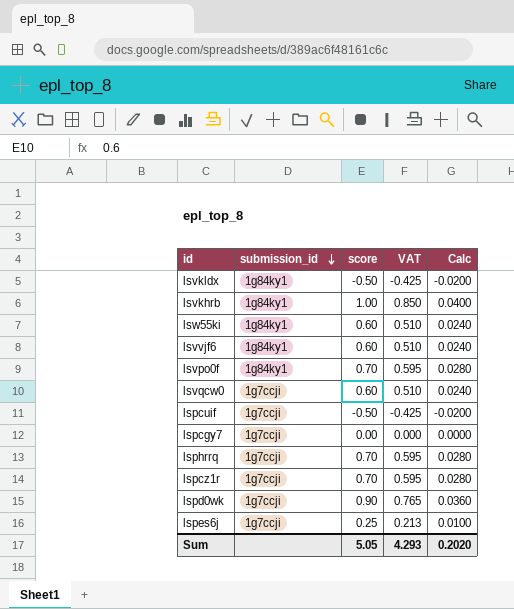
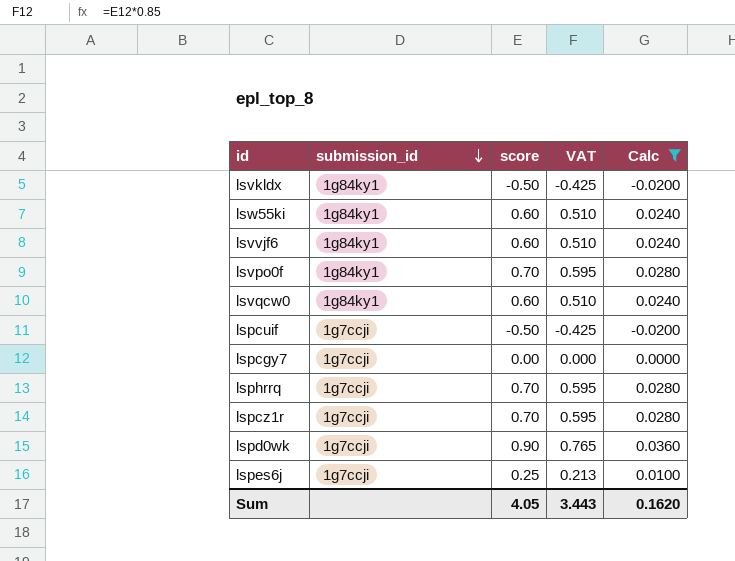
filter: none -> Calc != 0.0400
lsvqcw0 | submission_id: 1g7ccji -> 1g84ky1
Sum | score: 5.05 -> 4.05
Sum | VAT: 4.293 -> 3.443
Sum | Calc: 0.2020 -> 0.1620

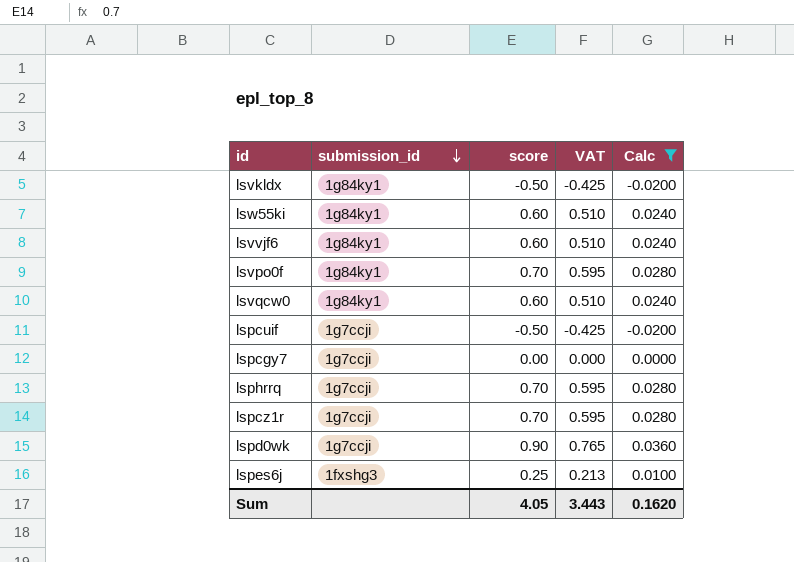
lspes6j | submission_id: 1g7ccji -> 1fxshg3

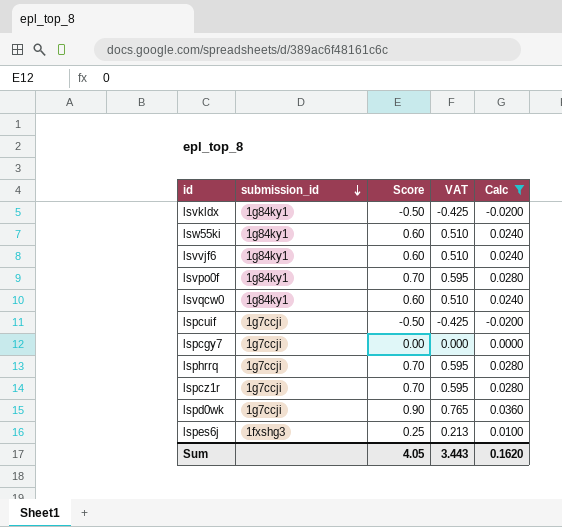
column name: score -> Score

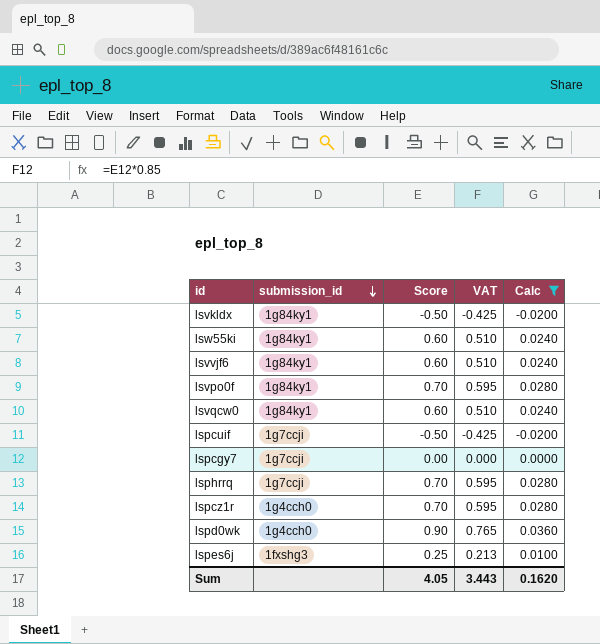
lspcz1r | submission_id: 1g7ccji -> 1g4cch0
lspd0wk | submission_id: 1g7ccji -> 1g4cch0

